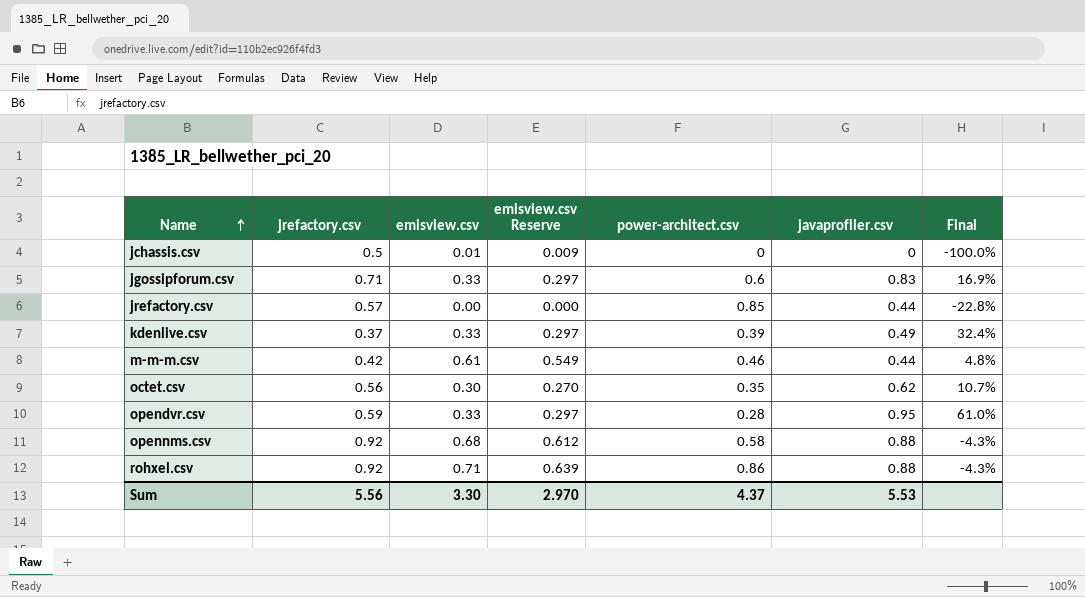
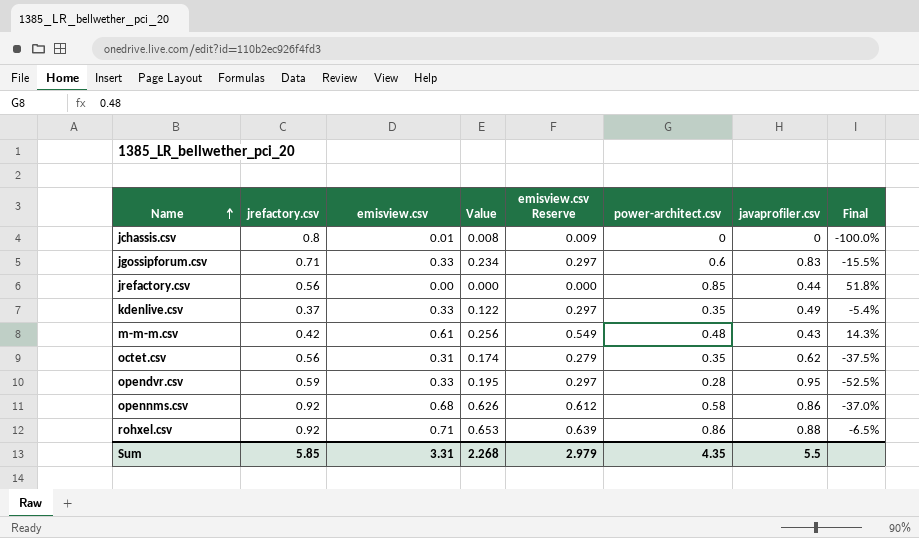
column Value | formula: none -> [jrefactory.csv] * [emisview.csv]
column Final | formula: ([javaprofiler.csv] - [jrefactory.csv]) / [jrefactory.csv] -> ([power-architect.csv] - [jrefactory.csv]) / [jrefactory.csv]
jchassis.csv | jrefactory.csv: 0.5 -> 0.8
jrefactory.csv | jrefactory.csv: 0.57 -> 0.56
kdenlive.csv | power-architect.csv: 0.39 -> 0.35
m-m-m.csv | power-architect.csv: 0.46 -> 0.48
m-m-m.csv | javaprofiler.csv: 0.44 -> 0.43
octet.csv | emisview.csv: 0.30 -> 0.31
octet.csv | emisview.csv Reserve: 0.270 -> 0.279
opennms.csv | javaprofiler.csv: 0.88 -> 0.86
Sum | jrefactory.csv: 5.56 -> 5.85
Sum | emisview.csv: 3.30 -> 3.31
Sum | emisview.csv Reserve: 2.970 -> 2.979
Sum | power-architect.csv: 4.37 -> 4.35
Sum | javaprofiler.csv: 5.53 -> 5.5

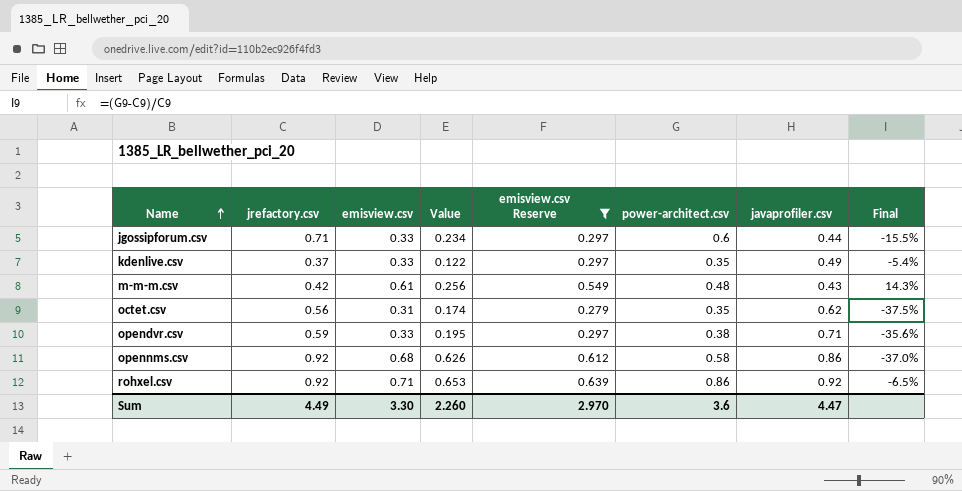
filter: none -> emisview.csv Reserve >= 0.279
jgossipforum.csv | javaprofiler.csv: 0.83 -> 0.44
opendvr.csv | power-architect.csv: 0.28 -> 0.38
opendvr.csv | javaprofiler.csv: 0.95 -> 0.71
opendvr.csv | Final: -52.5% -> -35.6%
rohxel.csv | javaprofiler.csv: 0.88 -> 0.92
Sum | jrefactory.csv: 5.85 -> 4.49
Sum | emisview.csv: 3.31 -> 3.30
Sum | Value: 2.268 -> 2.260
Sum | emisview.csv Reserve: 2.979 -> 2.970
Sum | power-architect.csv: 4.35 -> 3.6
Sum | javaprofiler.csv: 5.5 -> 4.47

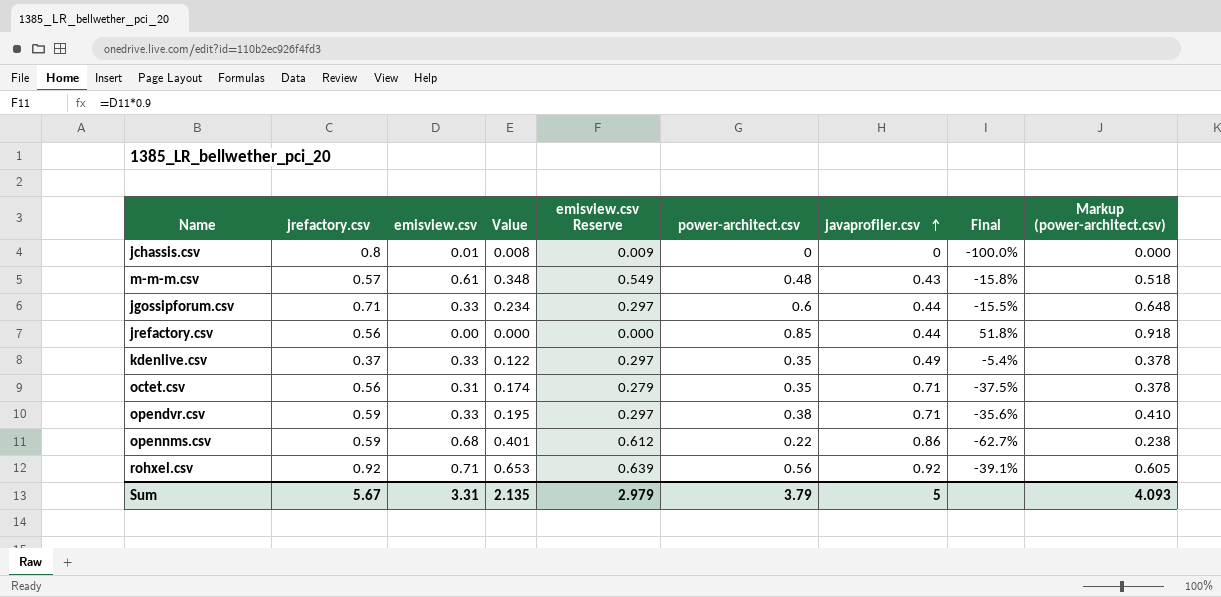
filter: emisview.csv Reserve >= 0.279 -> none
row order: Name ascending -> javaprofiler.csv ascending
column Markup (power-architect.csv) | formula: none -> [power-architect.csv] * 1.08
m-m-m.csv | jrefactory.csv: 0.42 -> 0.57
m-m-m.csv | Value: 0.256 -> 0.348
m-m-m.csv | Final: 14.3% -> -15.8%
octet.csv | javaprofiler.csv: 0.62 -> 0.71
opennms.csv | jrefactory.csv: 0.92 -> 0.59
opennms.csv | Value: 0.626 -> 0.401
opennms.csv | power-architect.csv: 0.58 -> 0.22
opennms.csv | Final: -37.0% -> -62.7%
rohxel.csv | power-architect.csv: 0.86 -> 0.56
rohxel.csv | Final: -6.5% -> -39.1%
Sum | jrefactory.csv: 4.49 -> 5.67
Sum | emisview.csv: 3.30 -> 3.31
Sum | Value: 2.260 -> 2.135
Sum | emisview.csv Reserve: 2.970 -> 2.979
Sum | power-architect.csv: 3.6 -> 3.79
Sum | javaprofiler.csv: 4.47 -> 5

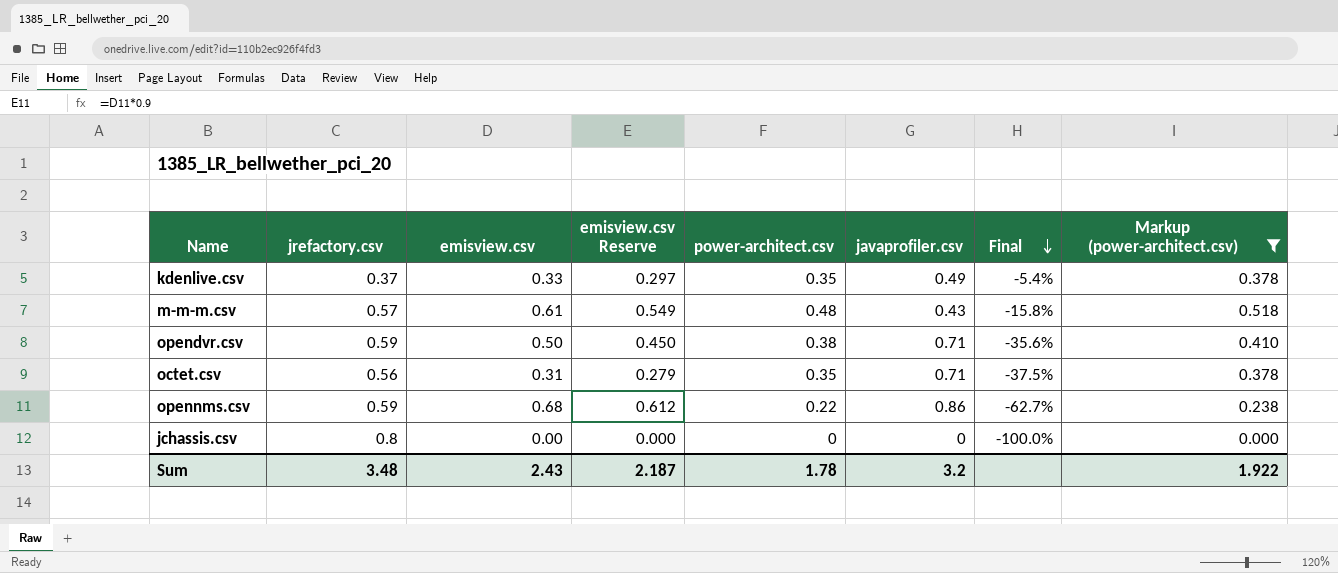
filter: none -> Markup (power-architect.csv) <= 0.518
row order: javaprofiler.csv ascending -> Final descending
column Value | formula: [jrefactory.csv] * [emisview.csv] -> none
opendvr.csv | emisview.csv: 0.33 -> 0.50
opendvr.csv | emisview.csv Reserve: 0.297 -> 0.450
jchassis.csv | emisview.csv: 0.01 -> 0.00
jchassis.csv | emisview.csv Reserve: 0.009 -> 0.000
Sum | jrefactory.csv: 5.67 -> 3.48
Sum | emisview.csv: 3.31 -> 2.43
Sum | emisview.csv Reserve: 2.979 -> 2.187
Sum | power-architect.csv: 3.79 -> 1.78
Sum | javaprofiler.csv: 5 -> 3.2
Sum | Markup (power-architect.csv): 4.093 -> 1.922

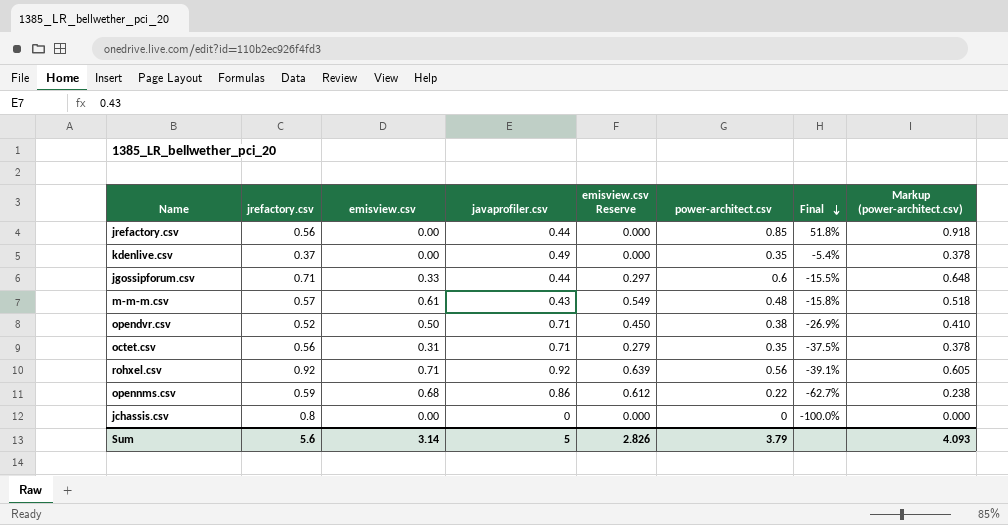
filter: Markup (power-architect.csv) <= 0.518 -> none
column javaprofiler.csv | position: 6 -> 4
kdenlive.csv | emisview.csv: 0.33 -> 0.00
kdenlive.csv | emisview.csv Reserve: 0.297 -> 0.000
opendvr.csv | jrefactory.csv: 0.59 -> 0.52
opendvr.csv | Final: -35.6% -> -26.9%
Sum | jrefactory.csv: 3.48 -> 5.6
Sum | emisview.csv: 2.43 -> 3.14
Sum | javaprofiler.csv: 3.2 -> 5
Sum | emisview.csv Reserve: 2.187 -> 2.826
Sum | power-architect.csv: 1.78 -> 3.79
Sum | Markup (power-architect.csv): 1.922 -> 4.093

